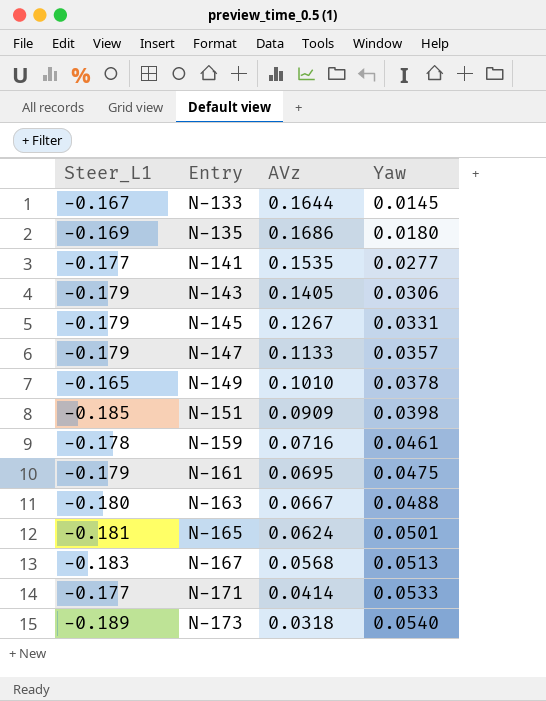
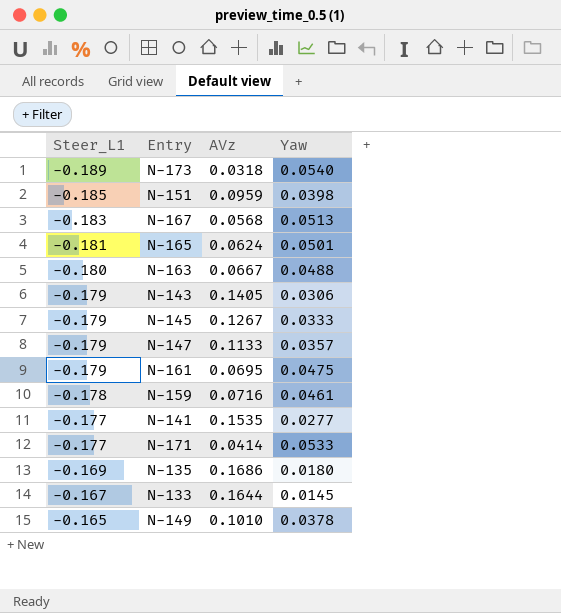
row order: Entry ascending -> Steer_L1 ascending
N-151 | AVz: 0.0909 -> 0.0959
N-145 | Yaw: 0.0331 -> 0.0333

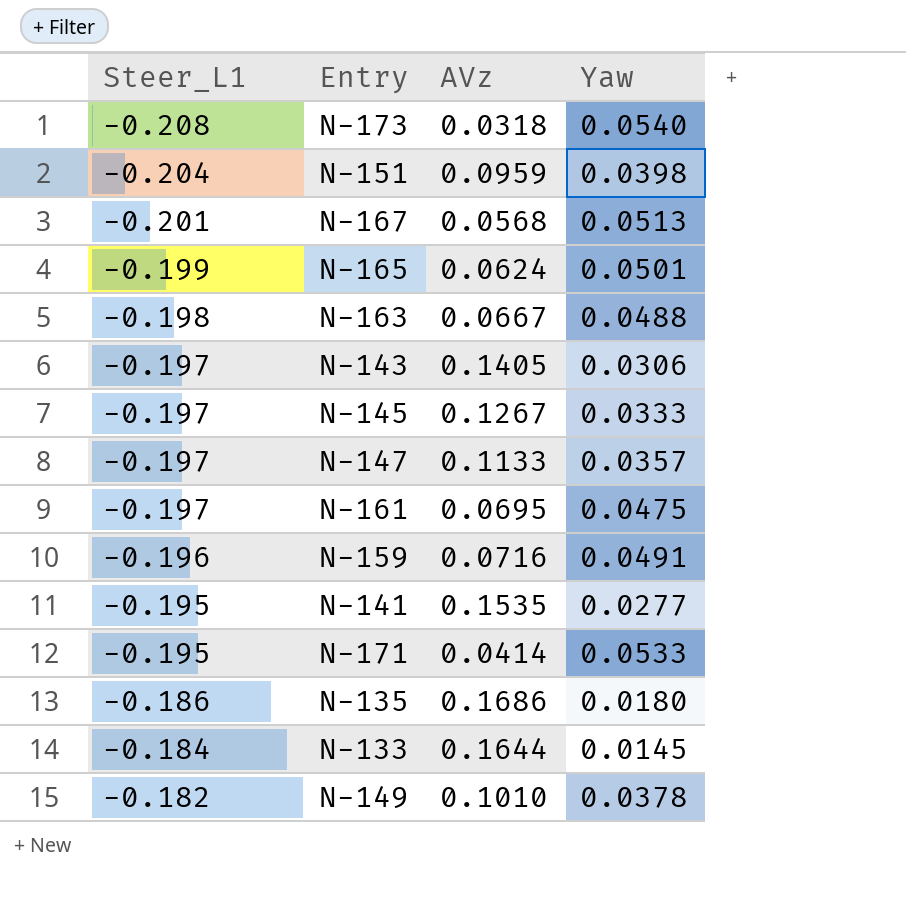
N-173 | Steer_L1: -0.189 -> -0.208
N-151 | Steer_L1: -0.185 -> -0.204
N-167 | Steer_L1: -0.183 -> -0.201
N-165 | Steer_L1: -0.181 -> -0.199
N-163 | Steer_L1: -0.180 -> -0.198
N-143 | Steer_L1: -0.179 -> -0.197
N-145 | Steer_L1: -0.179 -> -0.197
N-147 | Steer_L1: -0.179 -> -0.197
N-161 | Steer_L1: -0.179 -> -0.197
N-159 | Steer_L1: -0.178 -> -0.196
N-159 | Yaw: 0.0461 -> 0.0491
N-141 | Steer_L1: -0.177 -> -0.195
N-171 | Steer_L1: -0.177 -> -0.195
N-135 | Steer_L1: -0.169 -> -0.186
N-133 | Steer_L1: -0.167 -> -0.184
N-149 | Steer_L1: -0.165 -> -0.182

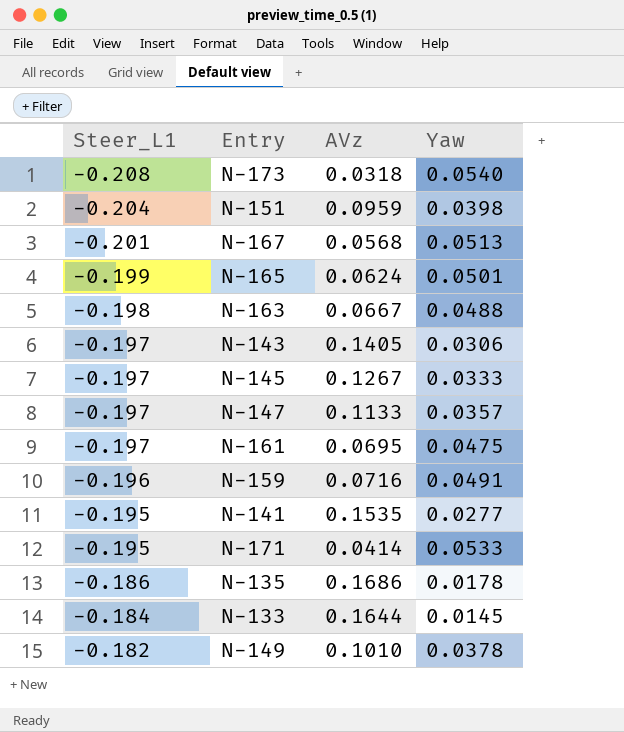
N-135 | Yaw: 0.0180 -> 0.0178

